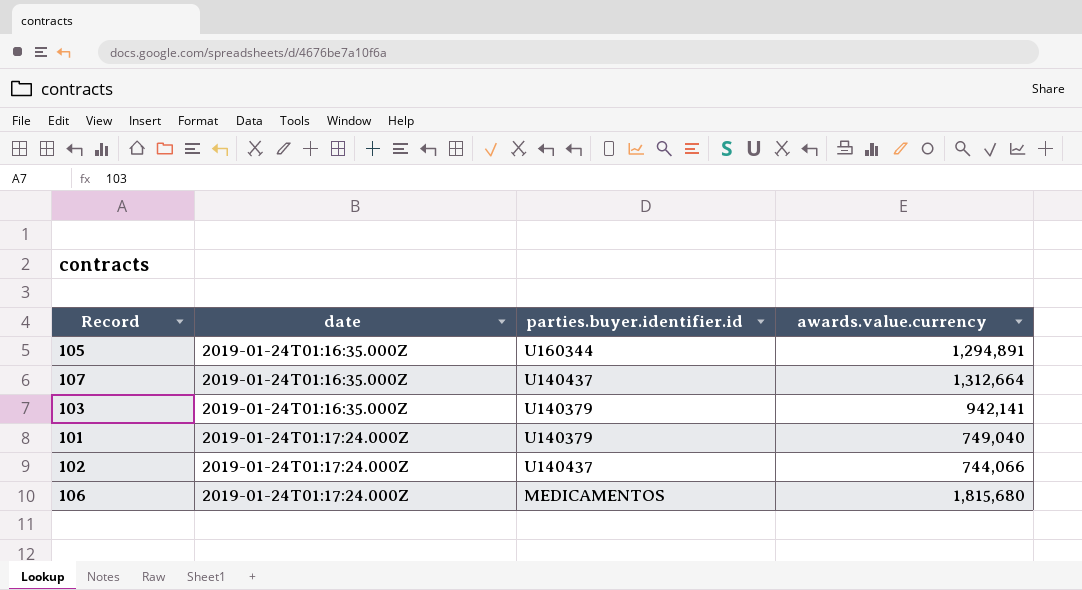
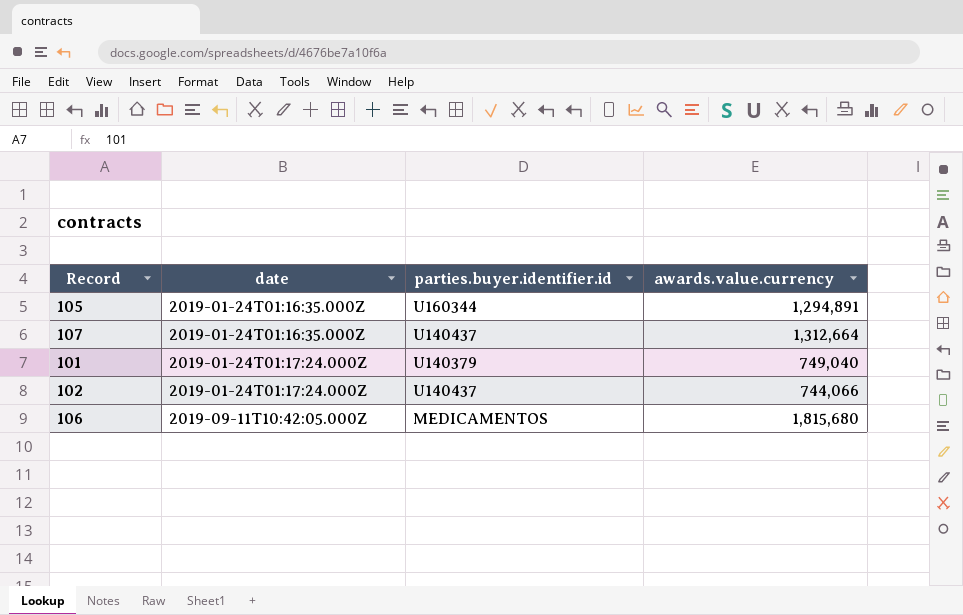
row 103: 2019-01-24T01:16:35.000Z | U140379 | 942,141 -> none
106 | date: 2019-01-24T01:17:24.000Z -> 2019-09-11T10:42:05.000Z

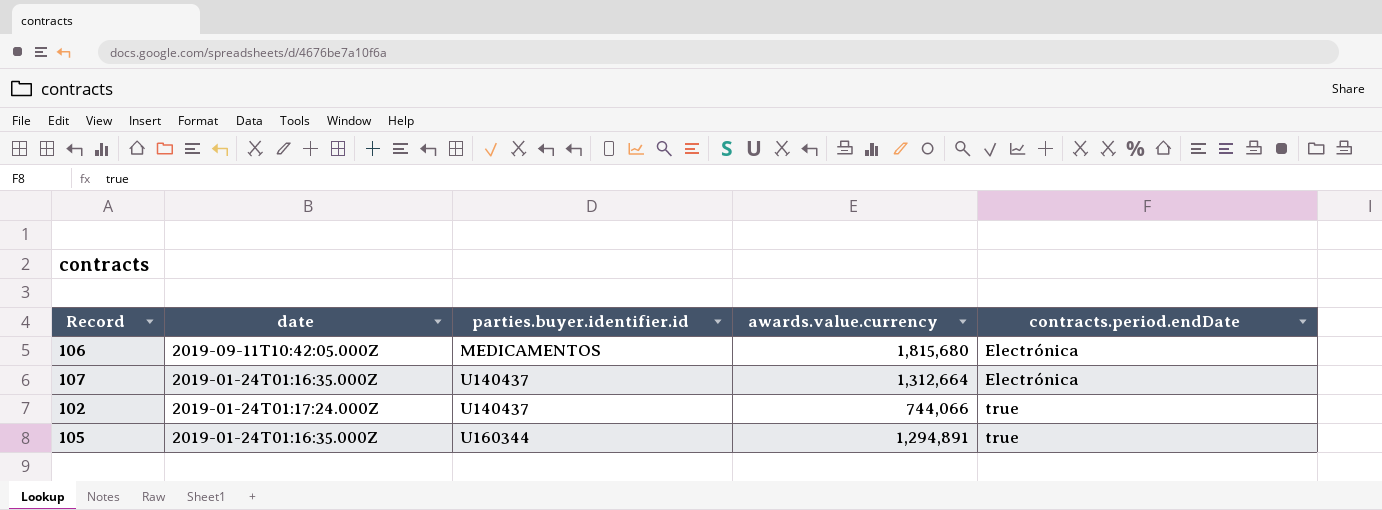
row order: date ascending -> parties.buyer.identifier.id ascending
column contracts.period.endDate | position: none -> 5
row 101: 2019-01-24T01:17:24.000Z | U140379 | 749,040 -> none

